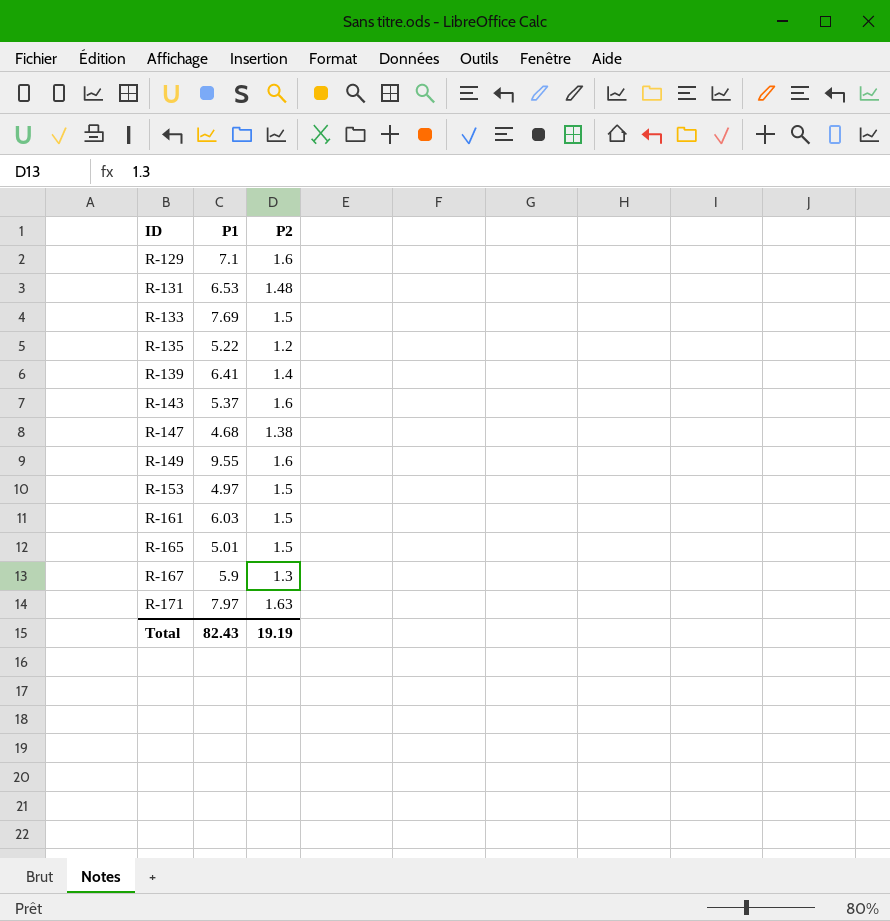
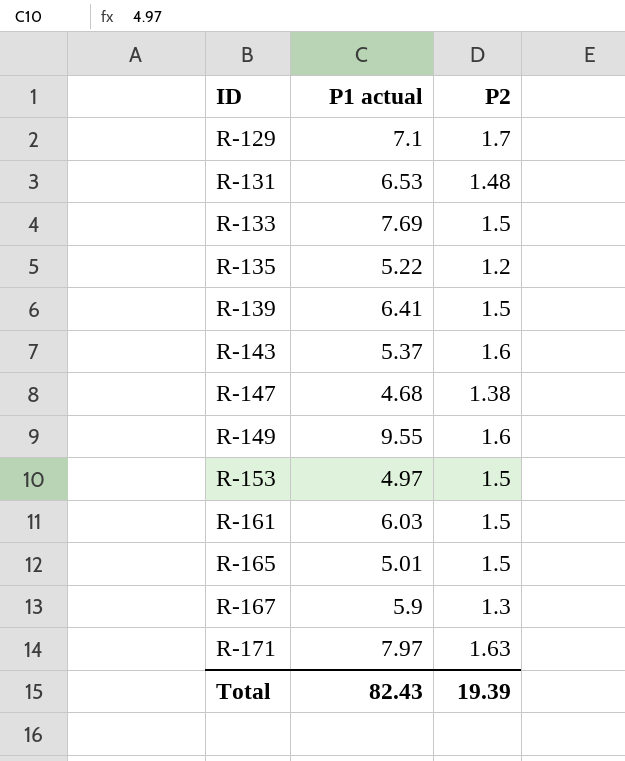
column name: P1 -> P1 actual
R-129 | P2: 1.6 -> 1.7
R-139 | P2: 1.4 -> 1.5
Total | P2: 19.19 -> 19.39

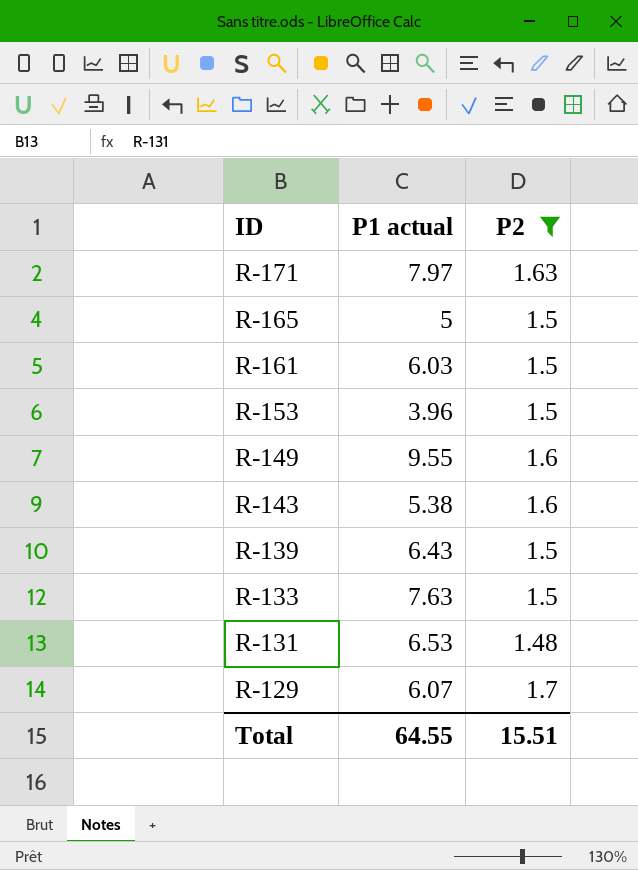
filter: none -> P2 >= 1.48
row order: ID ascending -> ID descending
R-165 | P1 actual: 5.01 -> 5
R-153 | P1 actual: 4.97 -> 3.96
R-143 | P1 actual: 5.37 -> 5.38
R-139 | P1 actual: 6.41 -> 6.43
R-133 | P1 actual: 7.69 -> 7.63
R-129 | P1 actual: 7.1 -> 6.07
Total | P1 actual: 82.43 -> 64.55
Total | P2: 19.39 -> 15.51

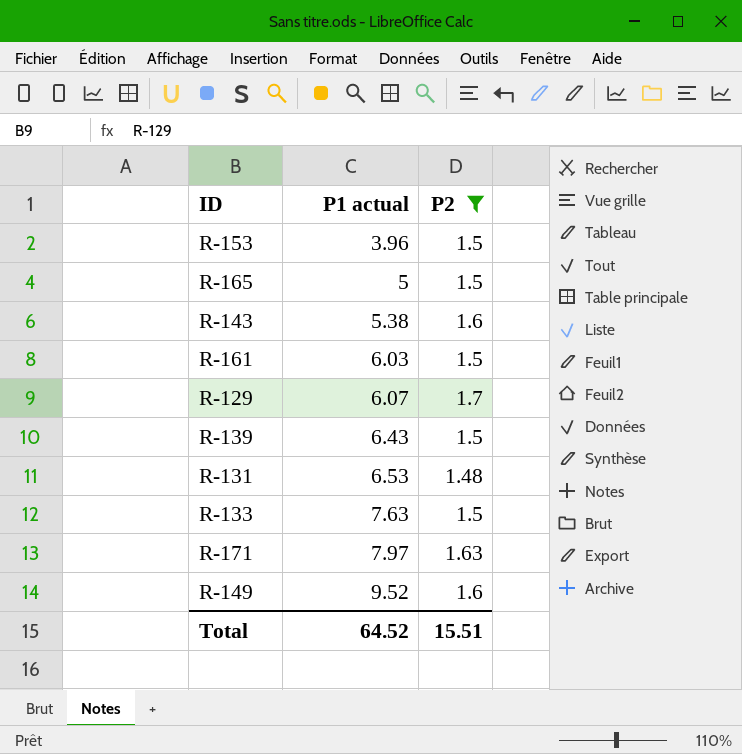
row order: ID descending -> P1 actual ascending
R-149 | P1 actual: 9.55 -> 9.52
Total | P1 actual: 64.55 -> 64.52

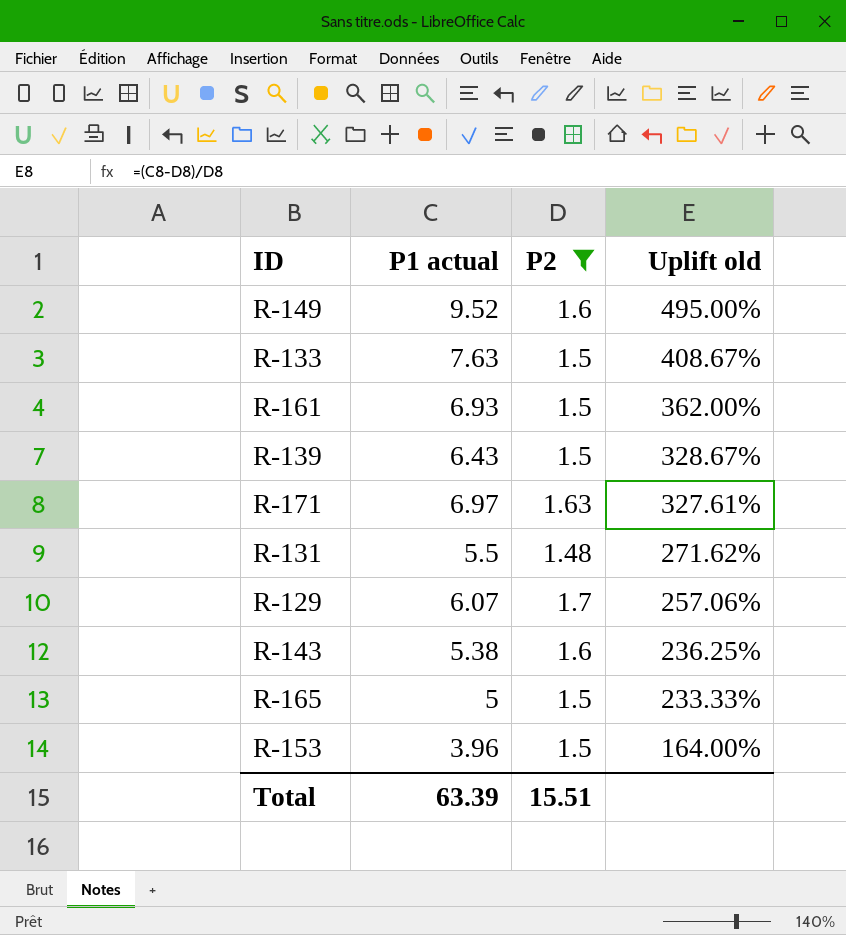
row order: P1 actual ascending -> Uplift old descending
column Uplift old | formula: none -> ([P1 actual] - [P2]) / [P2]
R-161 | P1 actual: 6.03 -> 6.93
R-171 | P1 actual: 7.97 -> 6.97
R-131 | P1 actual: 6.53 -> 5.5
Total | P1 actual: 64.52 -> 63.39

